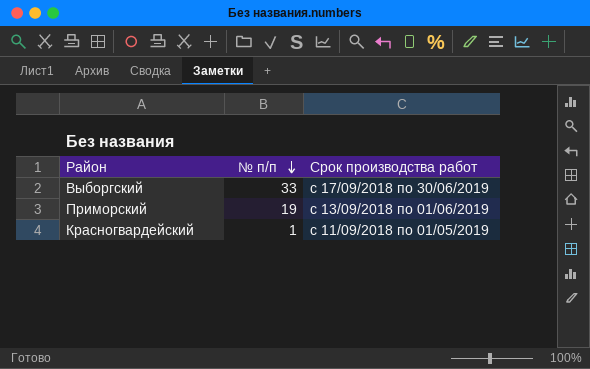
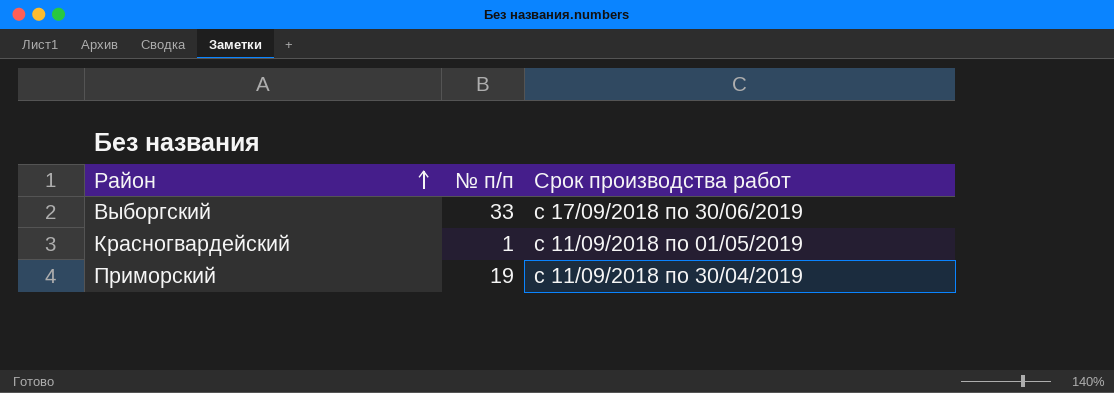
row order: № п/п descending -> Район ascending
Приморский | Срок производства работ: с 13/09/2018 по 01/06/2019 -> с 11/09/2018 по 30/04/2019

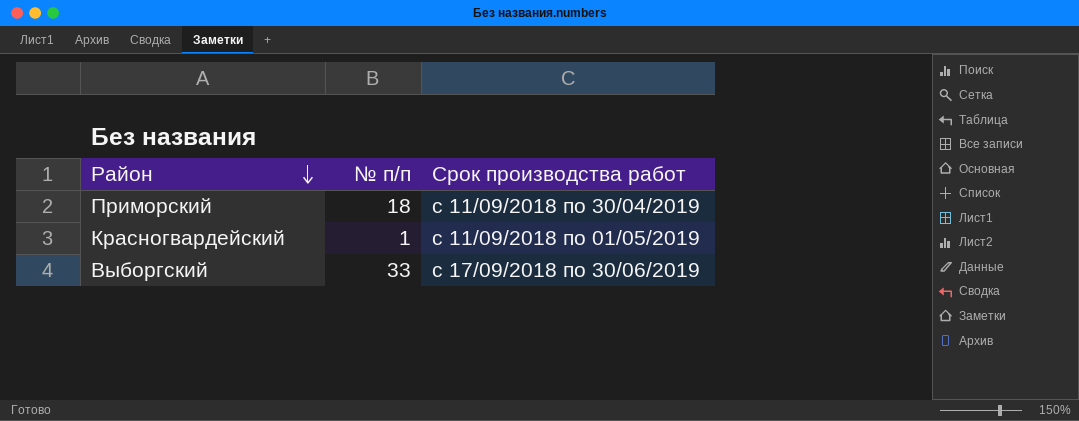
row order: Район ascending -> Район descending
Приморский | № п/п: 19 -> 18

